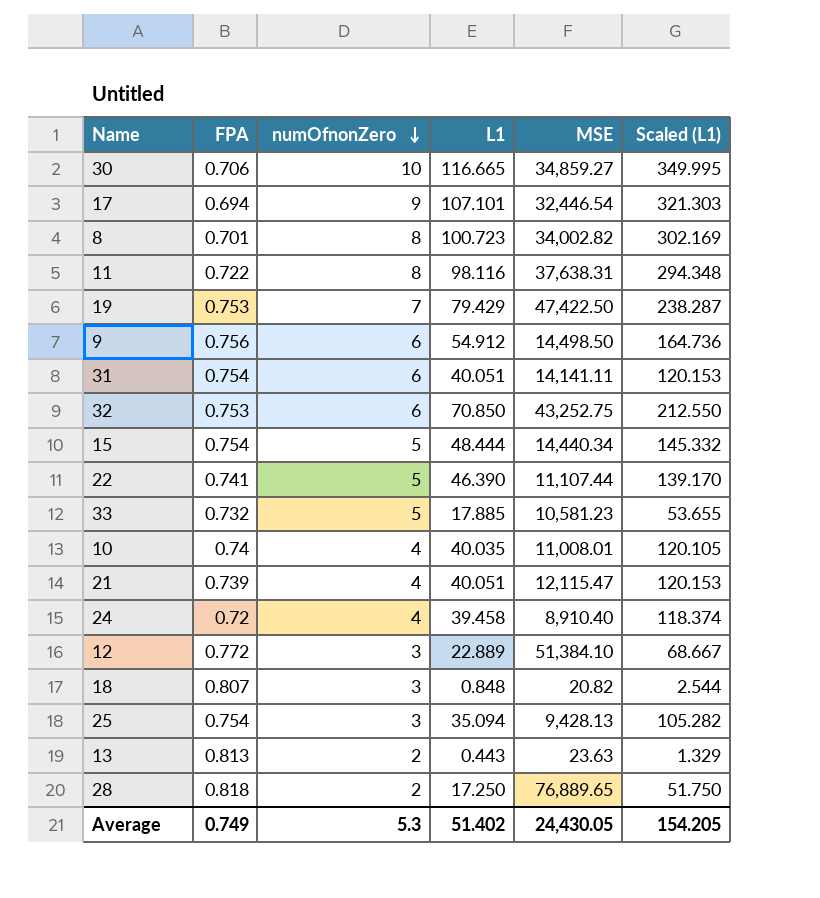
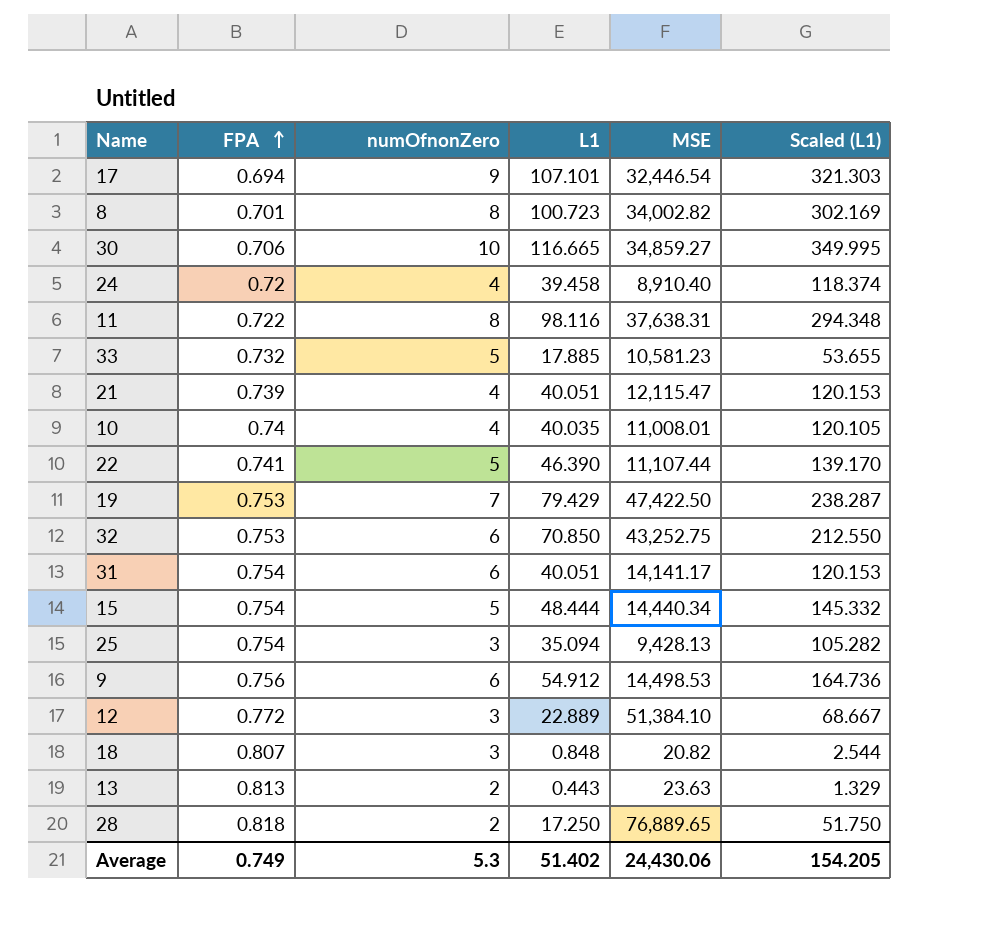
row order: numOfnonZero descending -> FPA ascending
31 | MSE: 14,141.11 -> 14,141.17
9 | MSE: 14,498.50 -> 14,498.53
Average | MSE: 24,430.05 -> 24,430.06

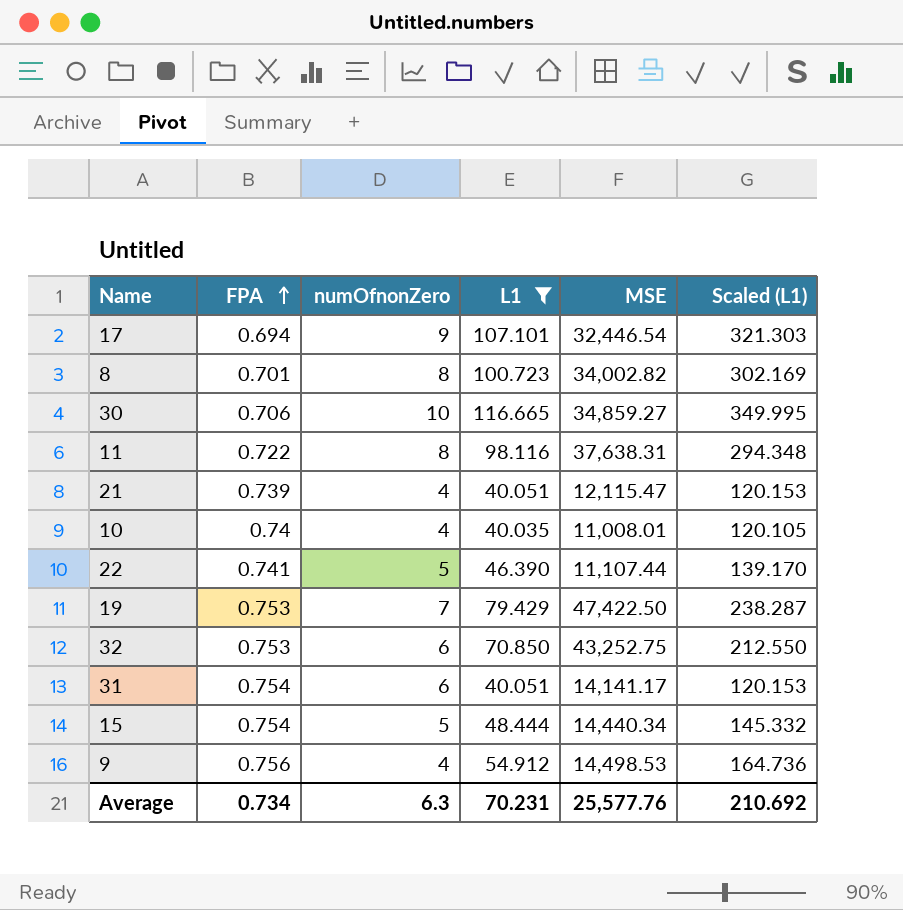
filter: none -> L1 >= 40.035
9 | numOfnonZero: 6 -> 4
Average | FPA: 0.749 -> 0.734
Average | numOfnonZero: 5.3 -> 6.3
Average | L1: 51.402 -> 70.231
Average | MSE: 24,430.06 -> 25,577.76
Average | Scaled (L1): 154.205 -> 210.692

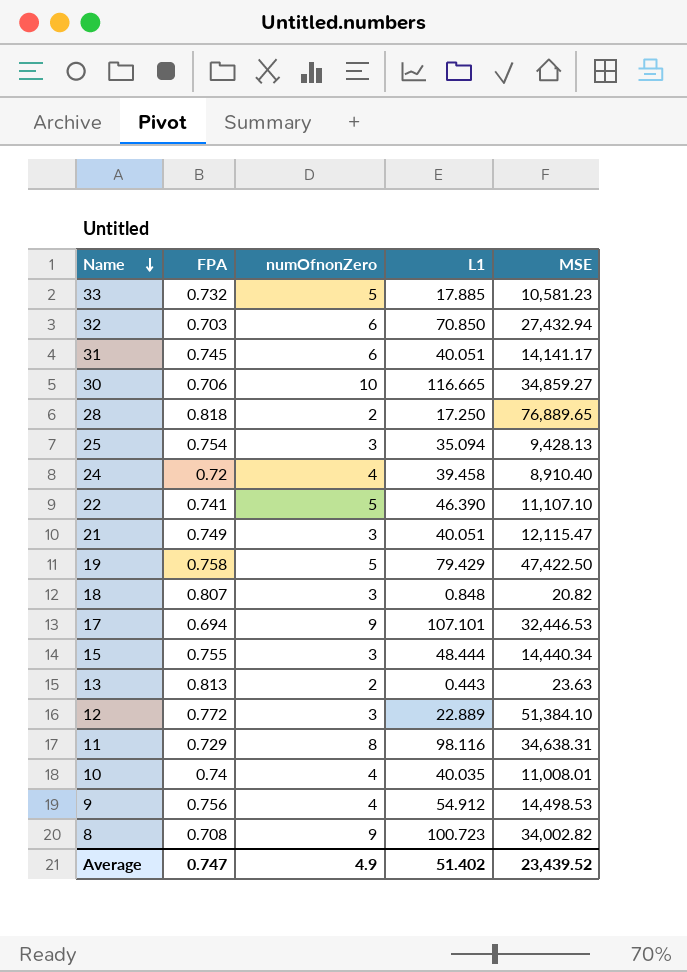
filter: L1 >= 40.035 -> none
row order: FPA ascending -> Name descending
column Scaled (L1) | formula: [L1] * 3 -> none
32 | FPA: 0.753 -> 0.703
32 | MSE: 43,252.75 -> 27,432.94
31 | FPA: 0.754 -> 0.745
22 | MSE: 11,107.44 -> 11,107.10
21 | FPA: 0.739 -> 0.749
21 | numOfnonZero: 4 -> 3
19 | FPA: 0.753 -> 0.758
19 | numOfnonZero: 7 -> 5
17 | MSE: 32,446.54 -> 32,446.53
15 | FPA: 0.754 -> 0.755
15 | numOfnonZero: 5 -> 3
11 | FPA: 0.722 -> 0.729
11 | MSE: 37,638.31 -> 34,638.31
8 | FPA: 0.701 -> 0.708
8 | numOfnonZero: 8 -> 9
Average | FPA: 0.734 -> 0.747
Average | numOfnonZero: 6.3 -> 4.9
Average | L1: 70.231 -> 51.402
Average | MSE: 25,577.76 -> 23,439.52

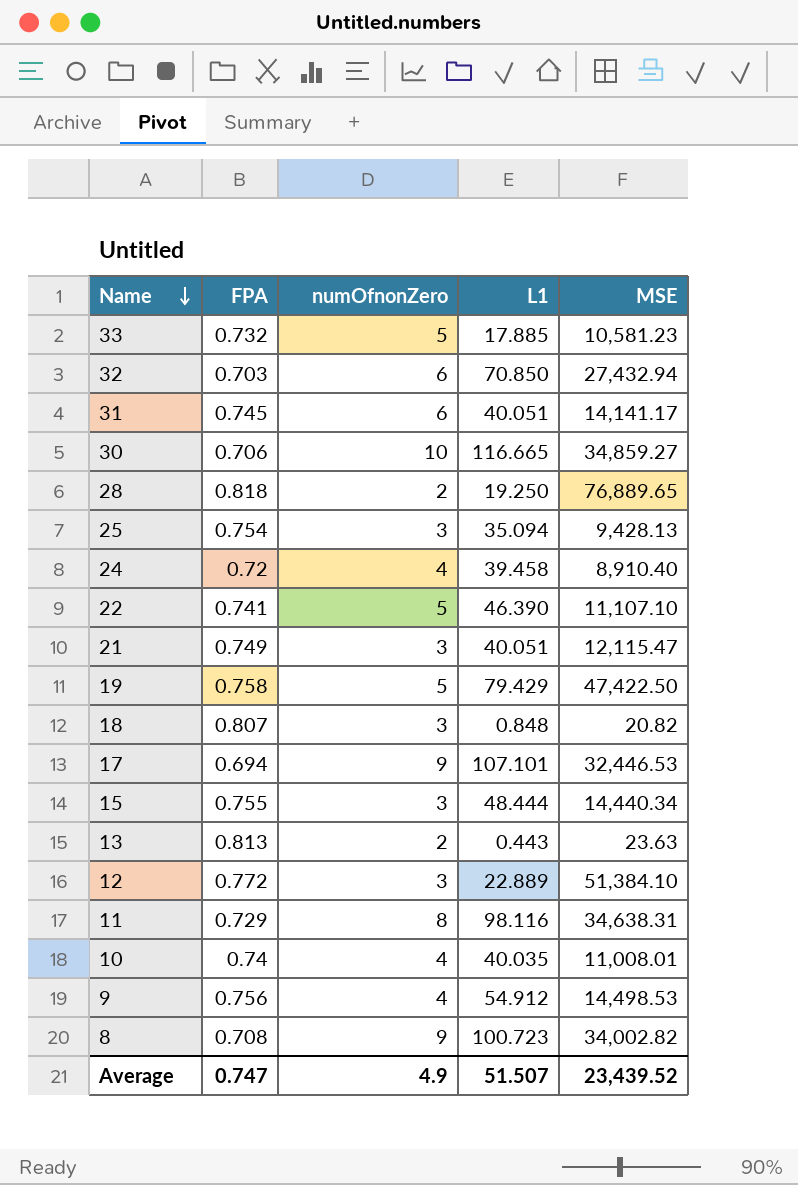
28 | L1: 17.250 -> 19.250
Average | L1: 51.402 -> 51.507

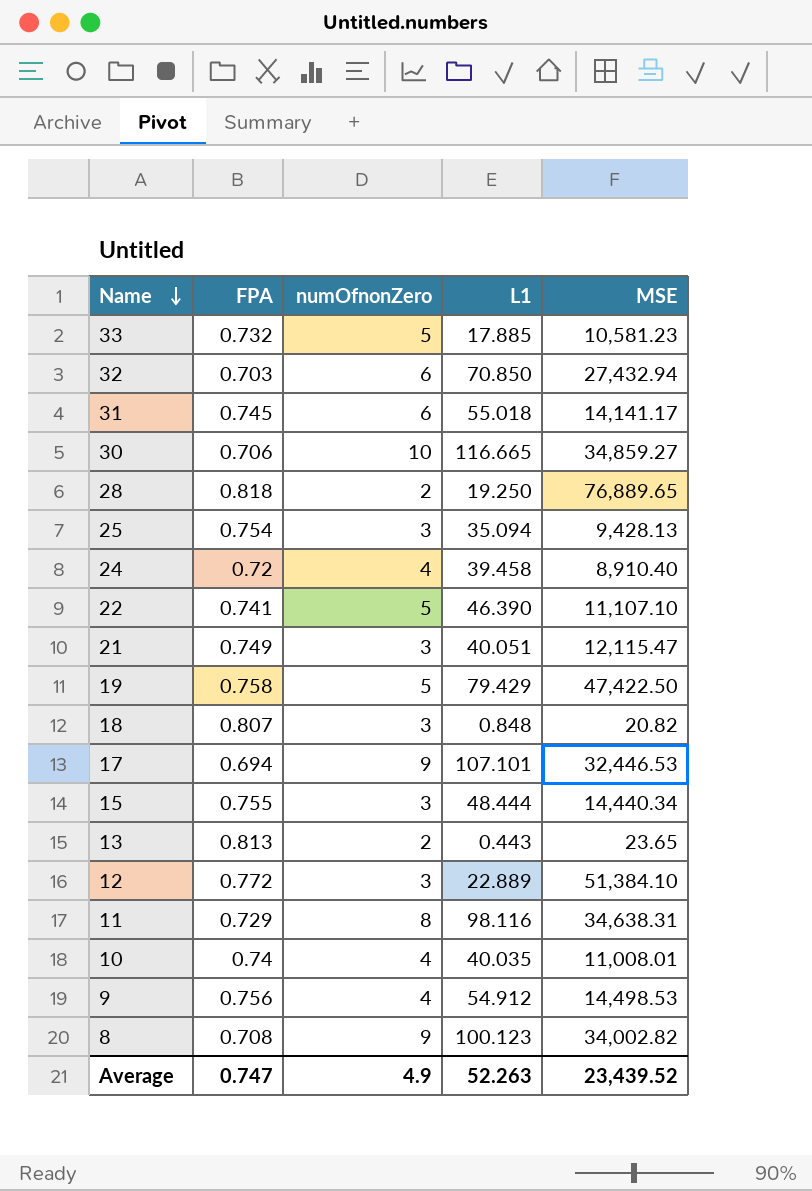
31 | L1: 40.051 -> 55.018
13 | MSE: 23.63 -> 23.65
8 | L1: 100.723 -> 100.123
Average | L1: 51.507 -> 52.263

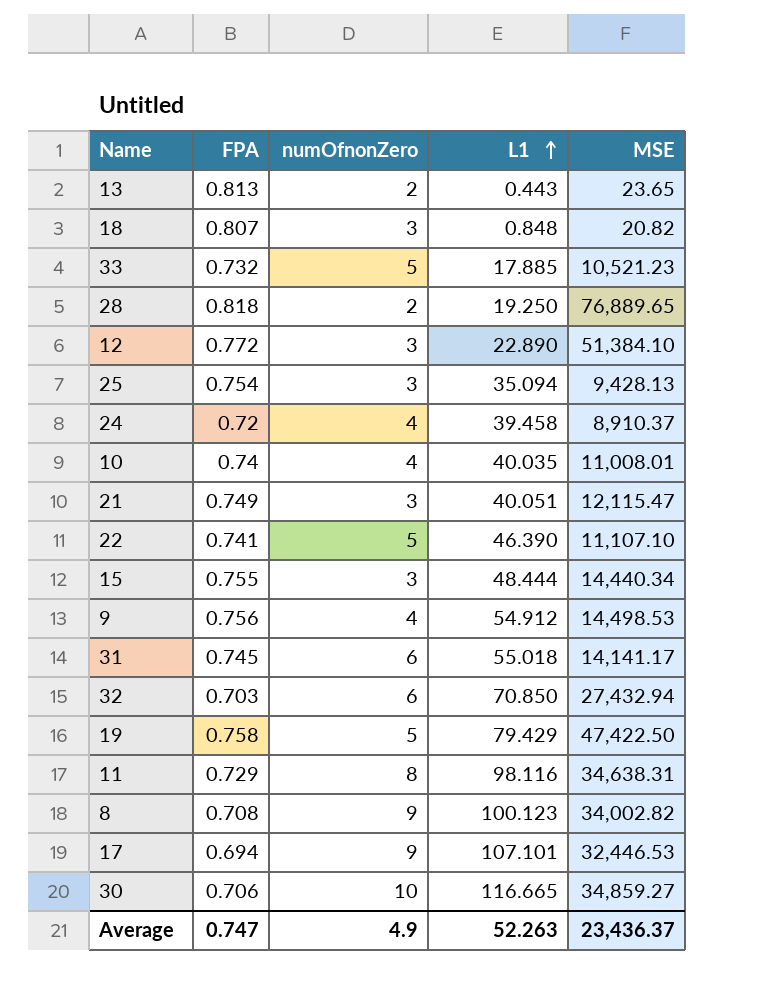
row order: Name descending -> L1 ascending
33 | MSE: 10,581.23 -> 10,521.23
12 | L1: 22.889 -> 22.890
24 | MSE: 8,910.40 -> 8,910.37
Average | MSE: 23,439.52 -> 23,436.37

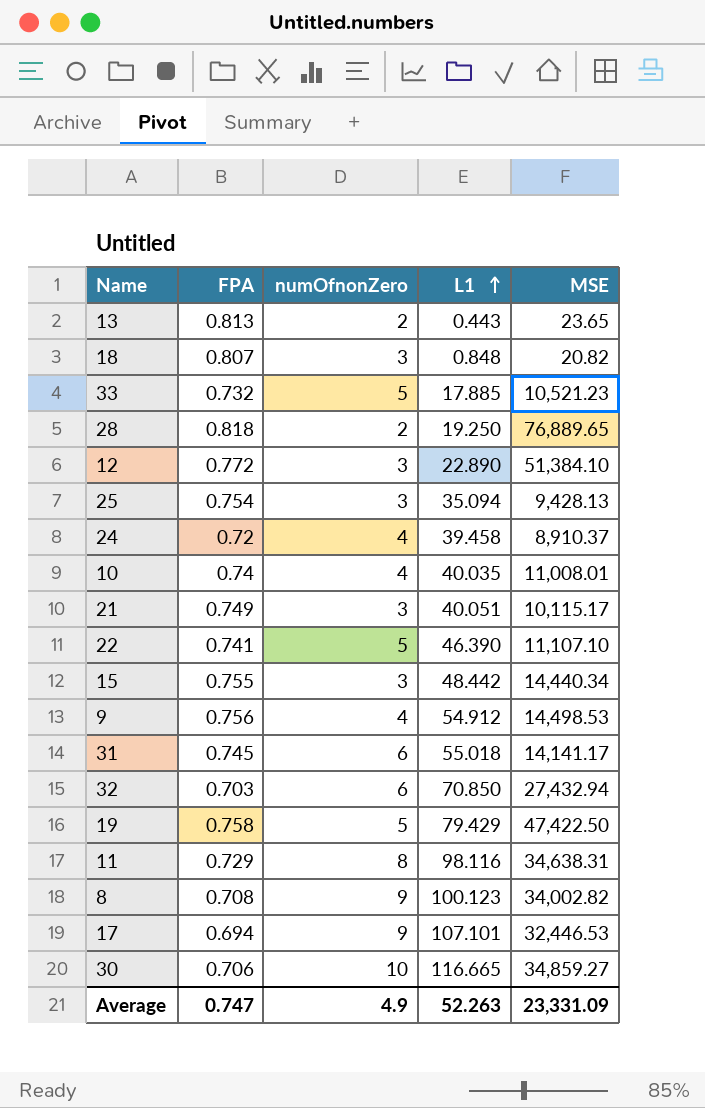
21 | MSE: 12,115.47 -> 10,115.17
15 | L1: 48.444 -> 48.442
Average | MSE: 23,436.37 -> 23,331.09

